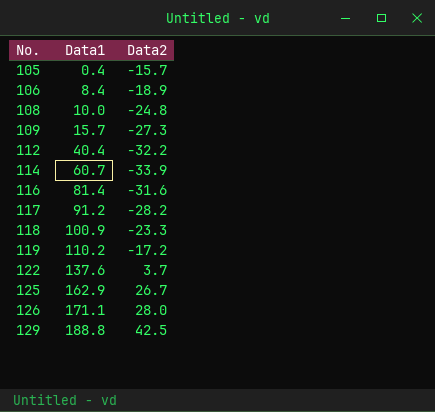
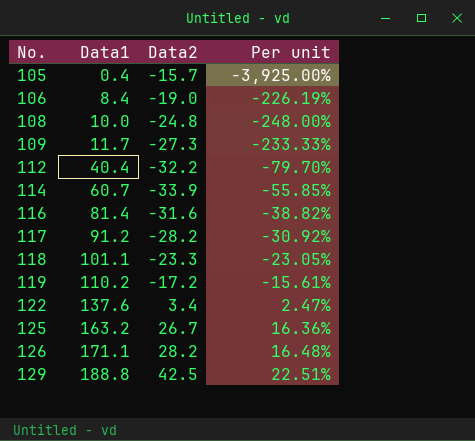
column Per unit | formula: none -> [Data2] / [Data1]
106 | Data2: -18.9 -> -19.0
109 | Data1: 15.7 -> 11.7
118 | Data1: 100.9 -> 101.1
122 | Data2: 3.7 -> 3.4
125 | Data1: 162.9 -> 163.2
126 | Data2: 28.0 -> 28.2

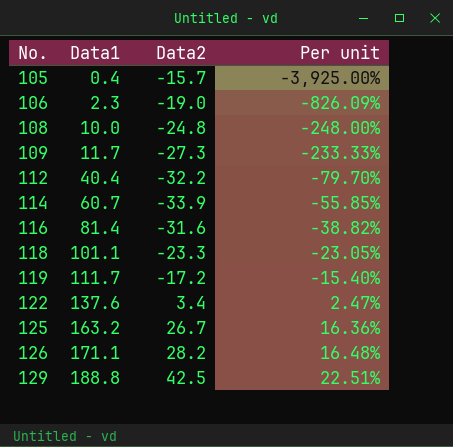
row 117: 91.2 | -28.2 | -30.92% -> none
106 | Data1: 8.4 -> 2.3
106 | Per unit: -226.19% -> -826.09%
119 | Data1: 110.2 -> 111.7
119 | Per unit: -15.61% -> -15.40%

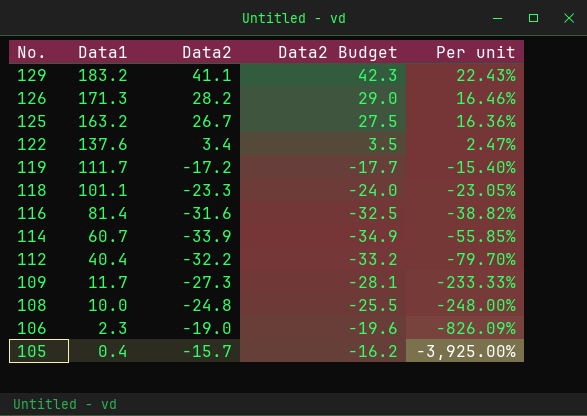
row order: No. ascending -> No. descending
column Data2 Budget | formula: none -> [Data2] * 1.03
129 | Data1: 188.8 -> 183.2
129 | Data2: 42.5 -> 41.1
129 | Per unit: 22.51% -> 22.43%
126 | Data1: 171.1 -> 171.3
126 | Per unit: 16.48% -> 16.46%

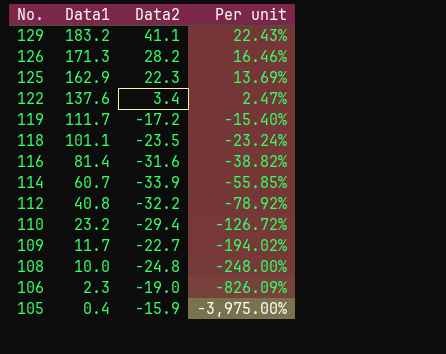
column Data2 Budget | formula: [Data2] * 1.03 -> none
125 | Data1: 163.2 -> 162.9
125 | Data2: 26.7 -> 22.3
125 | Per unit: 16.36% -> 13.69%
118 | Data2: -23.3 -> -23.5
118 | Per unit: -23.05% -> -23.24%
112 | Data1: 40.4 -> 40.8
112 | Per unit: -79.70% -> -78.92%
row 110: none -> 23.2 | -29.4 | -126.72%
109 | Data2: -27.3 -> -22.7
109 | Per unit: -233.33% -> -194.02%
105 | Data2: -15.7 -> -15.9
105 | Per unit: -3,925.00% -> -3,975.00%

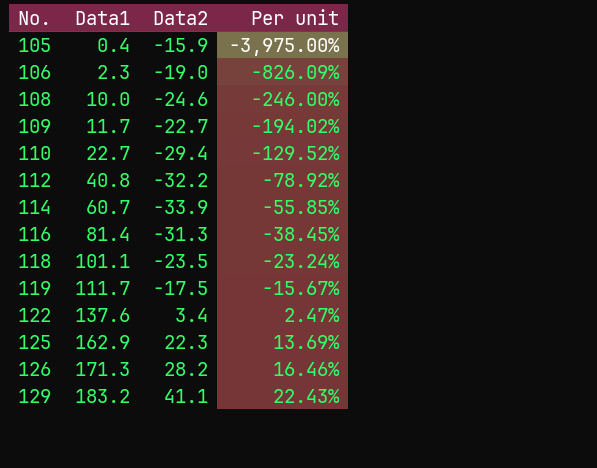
row order: No. descending -> No. ascending
108 | Data2: -24.8 -> -24.6
108 | Per unit: -248.00% -> -246.00%
110 | Data1: 23.2 -> 22.7
110 | Per unit: -126.72% -> -129.52%
116 | Data2: -31.6 -> -31.3
116 | Per unit: -38.82% -> -38.45%
119 | Data2: -17.2 -> -17.5
119 | Per unit: -15.40% -> -15.67%

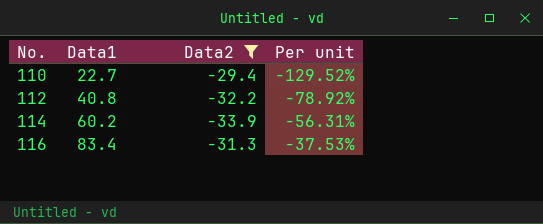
filter: none -> Data2 <= -29.4
114 | Data1: 60.7 -> 60.2
114 | Per unit: -55.85% -> -56.31%
116 | Data1: 81.4 -> 83.4
116 | Per unit: -38.45% -> -37.53%

